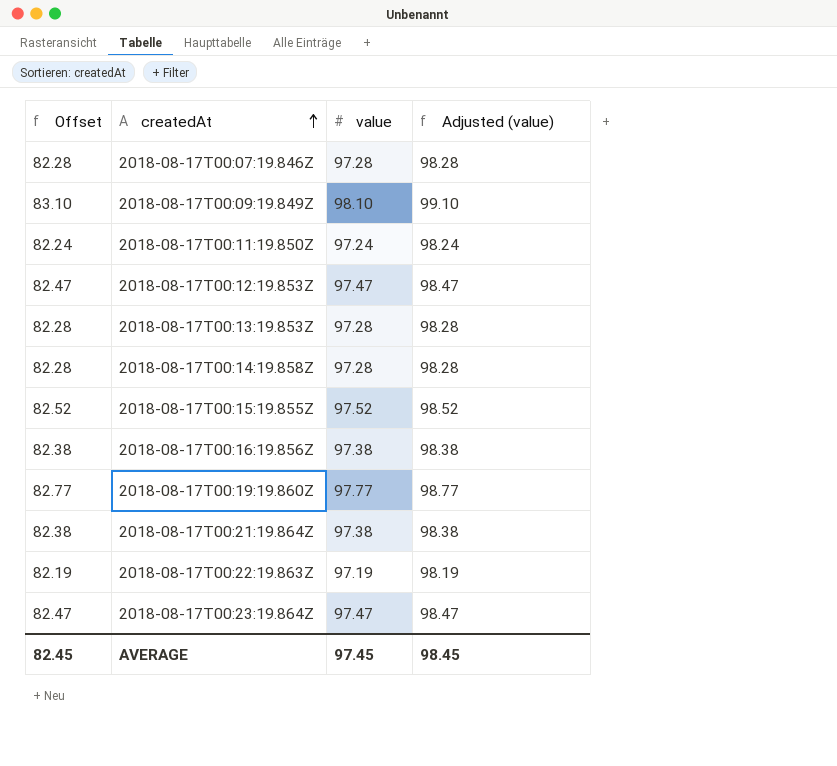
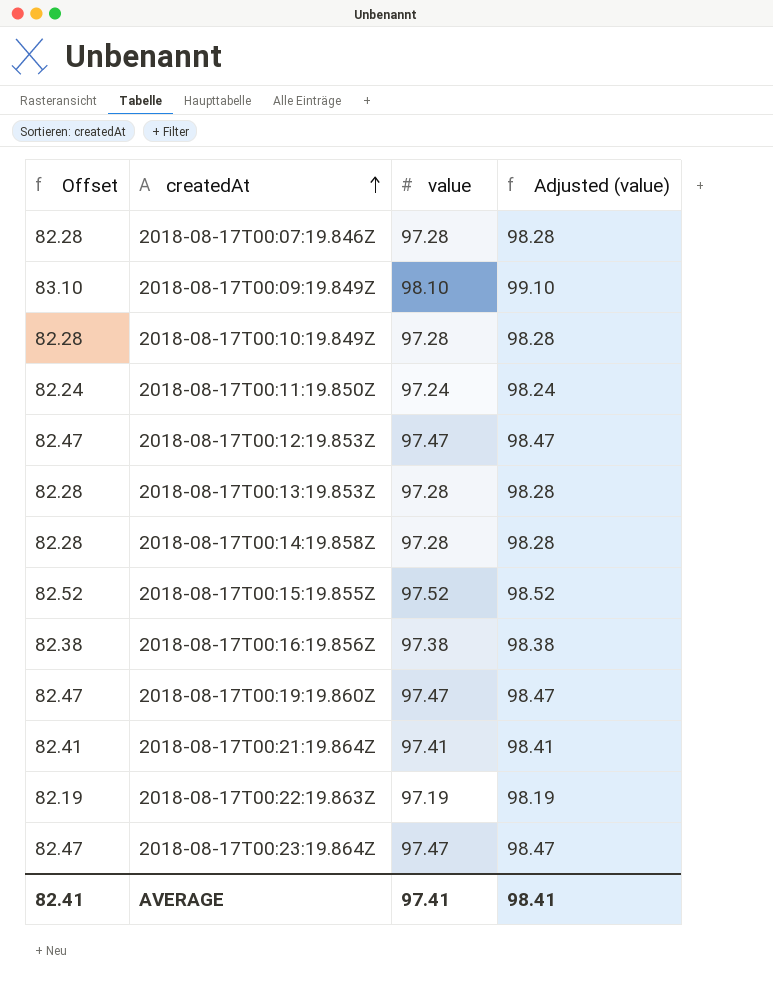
row 2018-08-17T00:10:19.849Z: none -> 82.28 | 97.28 | 98.28
2018-08-17T00:19:19.860Z | Offset: 82.77 -> 82.47
2018-08-17T00:19:19.860Z | value: 97.77 -> 97.47
2018-08-17T00:19:19.860Z | Adjusted (value): 98.77 -> 98.47
2018-08-17T00:21:19.864Z | Offset: 82.38 -> 82.41
2018-08-17T00:21:19.864Z | value: 97.38 -> 97.41
2018-08-17T00:21:19.864Z | Adjusted (value): 98.38 -> 98.41
AVERAGE | Offset: 82.45 -> 82.41
AVERAGE | value: 97.45 -> 97.41
AVERAGE | Adjusted (value): 98.45 -> 98.41

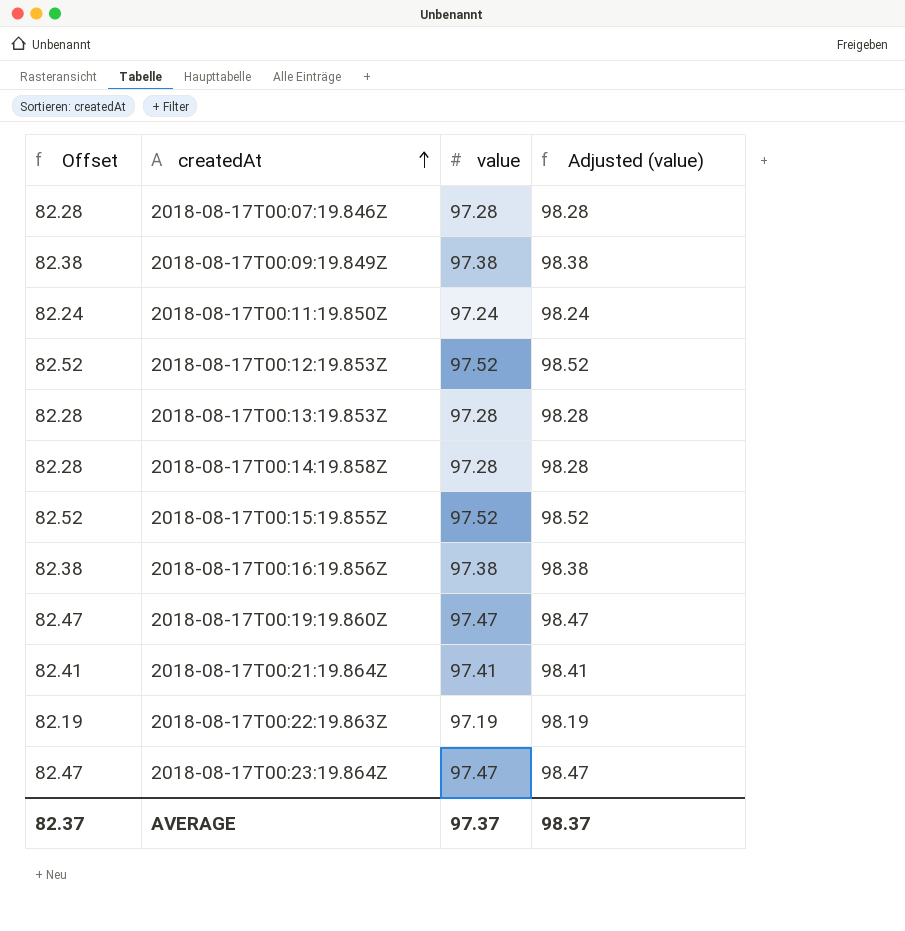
row 2018-08-17T00:10:19.849Z: 82.28 | 97.28 | 98.28 -> none
2018-08-17T00:09:19.849Z | Offset: 83.10 -> 82.38
2018-08-17T00:09:19.849Z | value: 98.10 -> 97.38
2018-08-17T00:09:19.849Z | Adjusted (value): 99.10 -> 98.38
2018-08-17T00:12:19.853Z | Offset: 82.47 -> 82.52
2018-08-17T00:12:19.853Z | value: 97.47 -> 97.52
2018-08-17T00:12:19.853Z | Adjusted (value): 98.47 -> 98.52
AVERAGE | Offset: 82.41 -> 82.37
AVERAGE | value: 97.41 -> 97.37
AVERAGE | Adjusted (value): 98.41 -> 98.37

